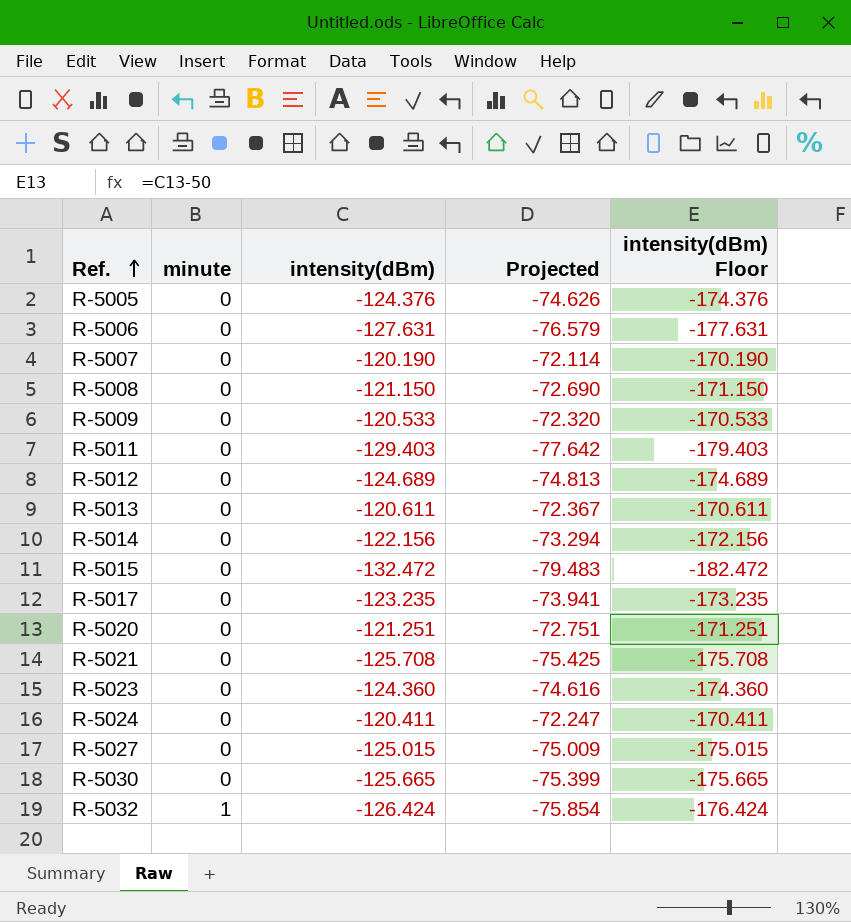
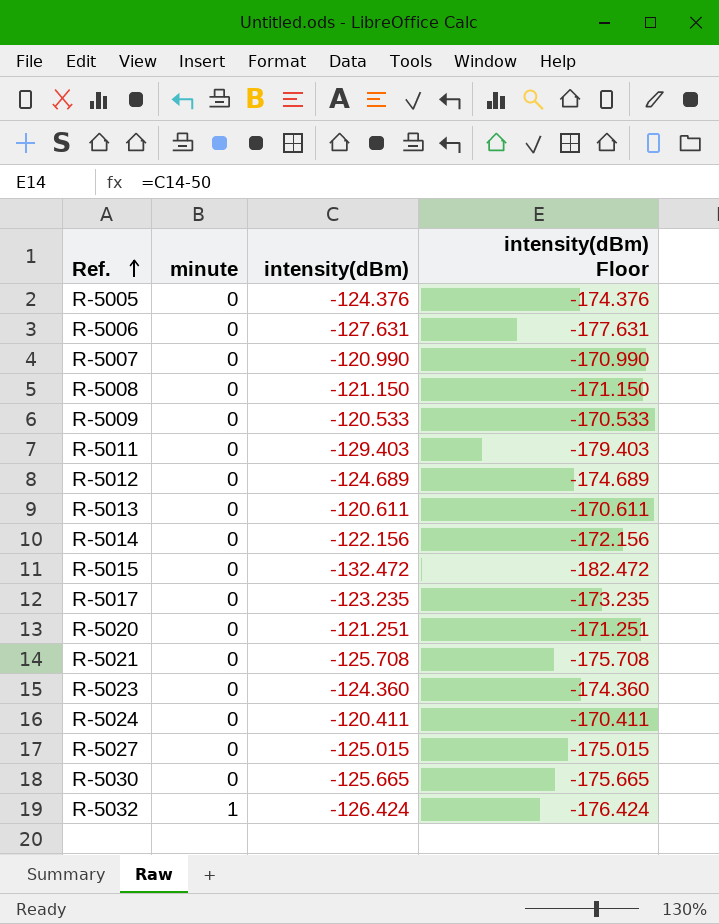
column Projected | formula: [intensity(dBm)] * 0.6 -> none
R-5007 | intensity(dBm): -120.190 -> -120.990
R-5007 | intensity(dBm) Floor: -170.190 -> -170.990

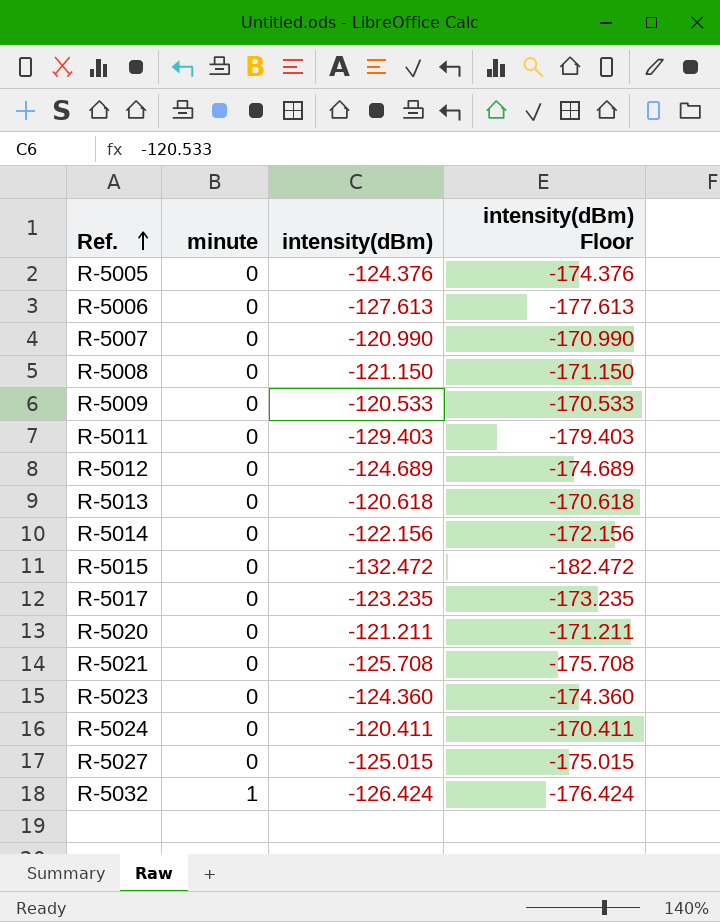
row R-5030: 0 | -125.665 | -175.665 -> none
R-5006 | intensity(dBm): -127.631 -> -127.613
R-5006 | intensity(dBm) Floor: -177.631 -> -177.613
R-5013 | intensity(dBm): -120.611 -> -120.618
R-5013 | intensity(dBm) Floor: -170.611 -> -170.618
R-5020 | intensity(dBm): -121.251 -> -121.211
R-5020 | intensity(dBm) Floor: -171.251 -> -171.211

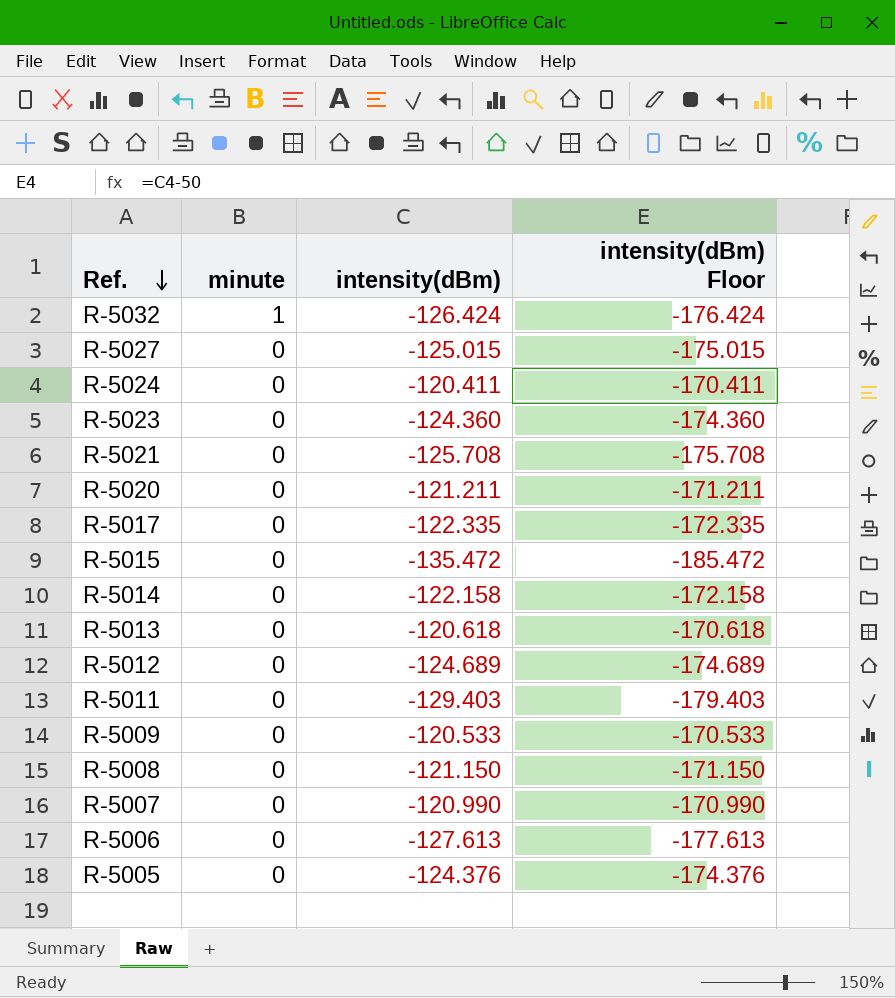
row order: Ref. ascending -> Ref. descending
R-5017 | intensity(dBm): -123.235 -> -122.335
R-5017 | intensity(dBm) Floor: -173.235 -> -172.335
R-5015 | intensity(dBm): -132.472 -> -135.472
R-5015 | intensity(dBm) Floor: -182.472 -> -185.472
R-5014 | intensity(dBm): -122.156 -> -122.158
R-5014 | intensity(dBm) Floor: -172.156 -> -172.158

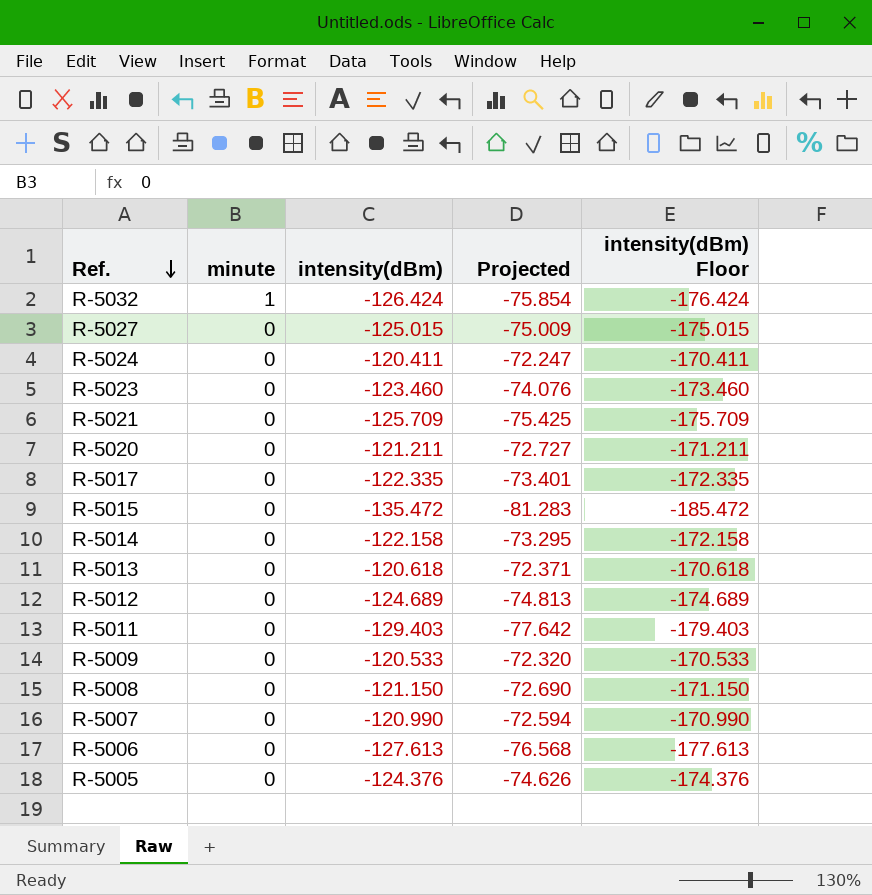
column Projected | formula: none -> [intensity(dBm)] * 0.6
R-5023 | intensity(dBm): -124.360 -> -123.460
R-5023 | intensity(dBm) Floor: -174.360 -> -173.460
R-5021 | intensity(dBm): -125.708 -> -125.709
R-5021 | intensity(dBm) Floor: -175.708 -> -175.709

